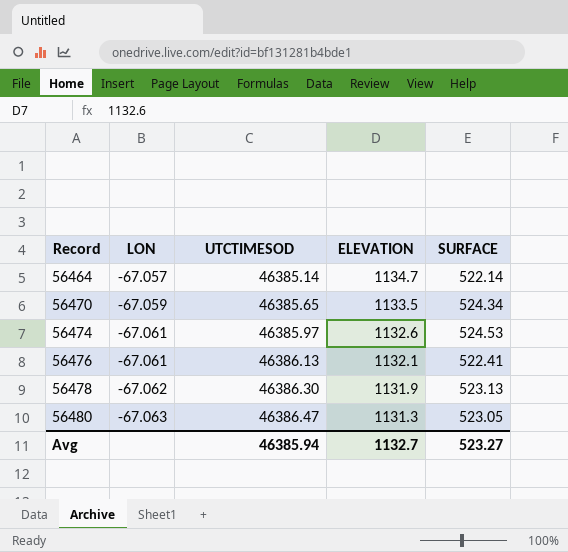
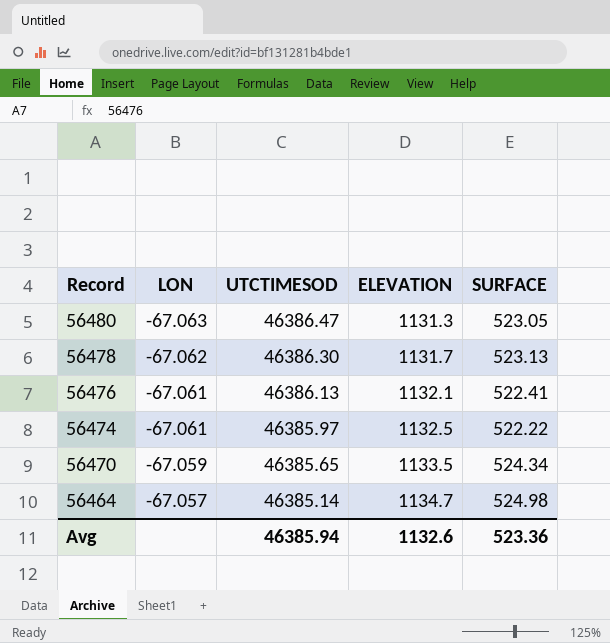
row order: Record ascending -> Record descending
56478 | ELEVATION: 1131.9 -> 1131.7
56474 | ELEVATION: 1132.6 -> 1132.5
56474 | SURFACE: 524.53 -> 522.22
56464 | SURFACE: 522.14 -> 524.98
Avg | ELEVATION: 1132.7 -> 1132.6
Avg | SURFACE: 523.27 -> 523.36

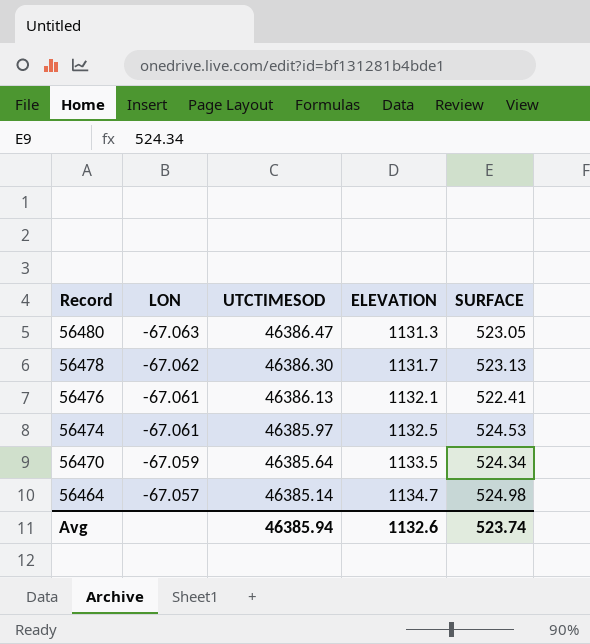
56474 | SURFACE: 522.22 -> 524.53
56470 | UTCTIMESOD: 46385.65 -> 46385.64
Avg | SURFACE: 523.36 -> 523.74

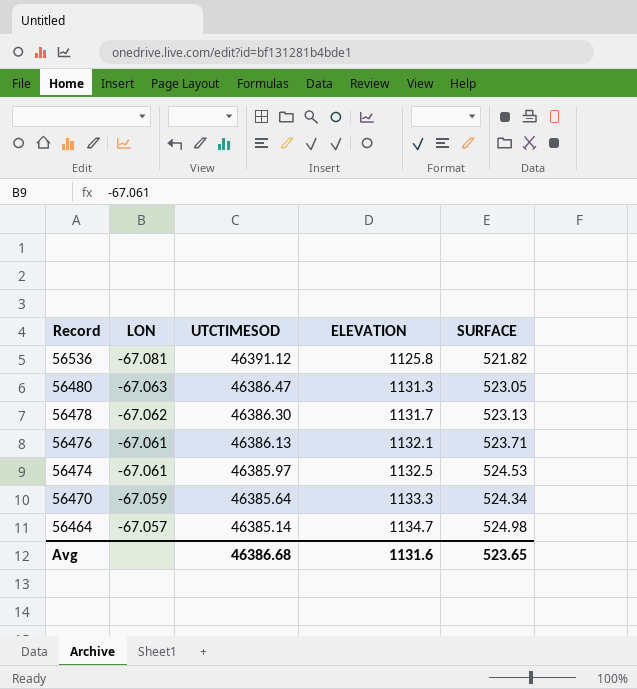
row 56536: none -> -67.081 | 46391.12 | 1125.8 | 521.82
56476 | SURFACE: 522.41 -> 523.71
56470 | ELEVATION: 1133.5 -> 1133.3
Avg | UTCTIMESOD: 46385.94 -> 46386.68
Avg | ELEVATION: 1132.6 -> 1131.6
Avg | SURFACE: 523.74 -> 523.65

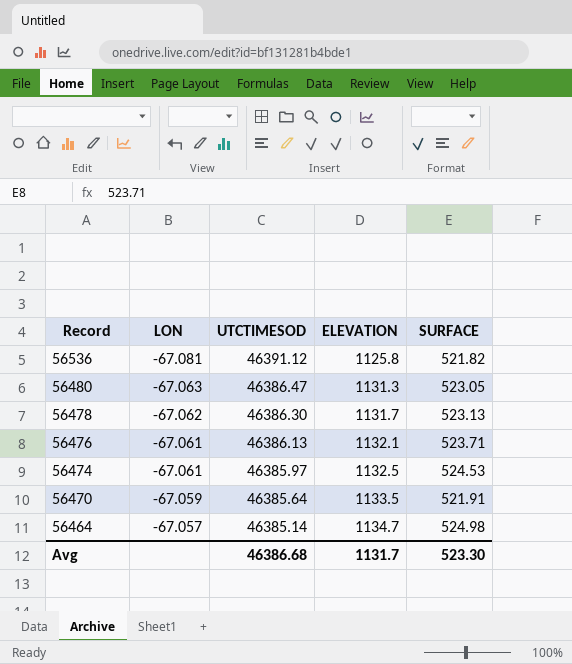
56470 | ELEVATION: 1133.3 -> 1133.5
56470 | SURFACE: 524.34 -> 521.91
Avg | ELEVATION: 1131.6 -> 1131.7
Avg | SURFACE: 523.65 -> 523.30

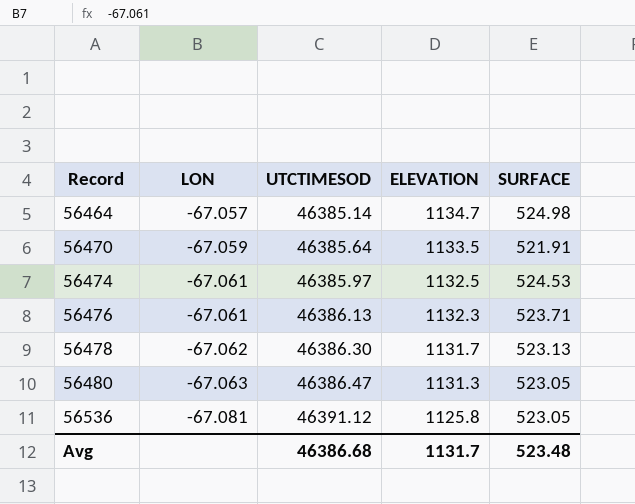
row order: Record descending -> Record ascending
56476 | ELEVATION: 1132.1 -> 1132.3
56536 | SURFACE: 521.82 -> 523.05
Avg | SURFACE: 523.30 -> 523.48

